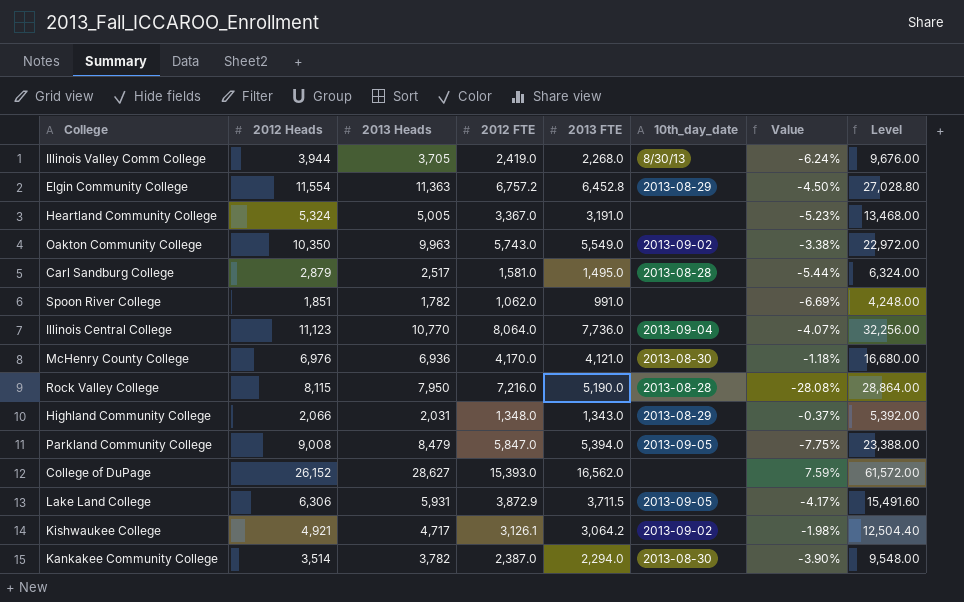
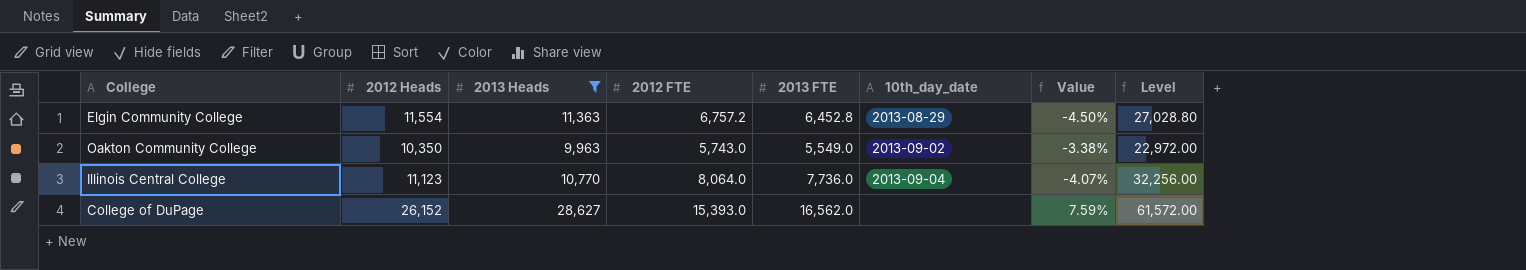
filter: none -> 2013 Heads >= 9,963

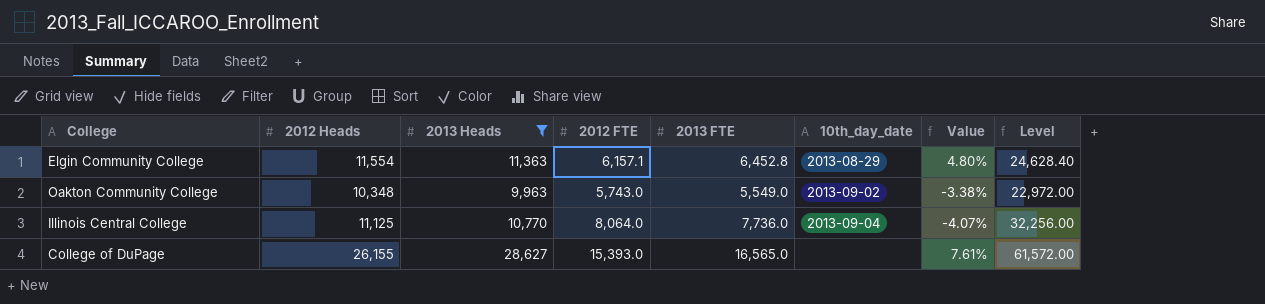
Elgin Community College | 2012 FTE: 6,757.2 -> 6,157.1
Elgin Community College | Value: -4.50% -> 4.80%
Elgin Community College | Level: 27,028.80 -> 24,628.40
Oakton Community College | 2012 Heads: 10,350 -> 10,348
Illinois Central College | 2012 Heads: 11,123 -> 11,125
College of DuPage | 2012 Heads: 26,152 -> 26,155
College of DuPage | 2013 FTE: 16,562.0 -> 16,565.0
College of DuPage | Value: 7.59% -> 7.61%

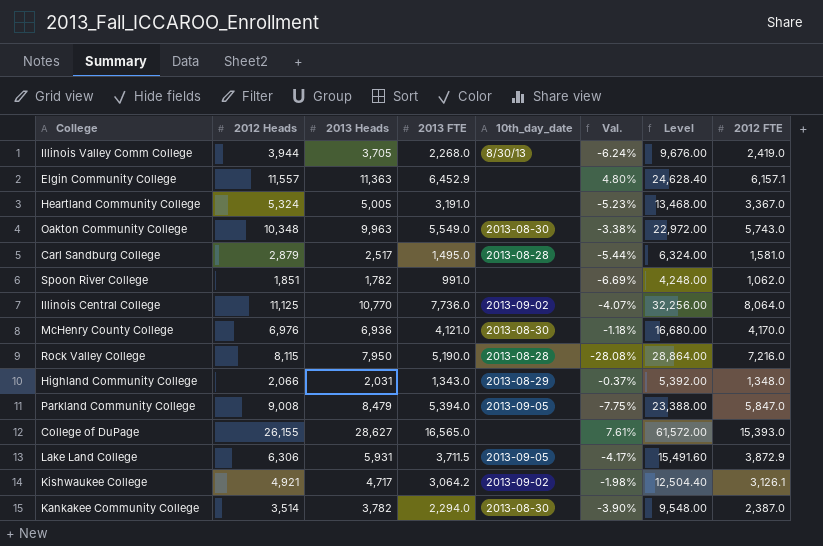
filter: 2013 Heads >= 9,963 -> none
column name: Value -> Val.
column 2012 FTE | position: 4 -> 8
Elgin Community College | 2012 Heads: 11,554 -> 11,557
Elgin Community College | 2013 FTE: 6,452.8 -> 6,452.9
Elgin Community College | 10th_day_date: 2013-08-29 -> none
Oakton Community College | 10th_day_date: 2013-09-02 -> 2013-08-30
Illinois Central College | 10th_day_date: 2013-09-04 -> 2013-09-02

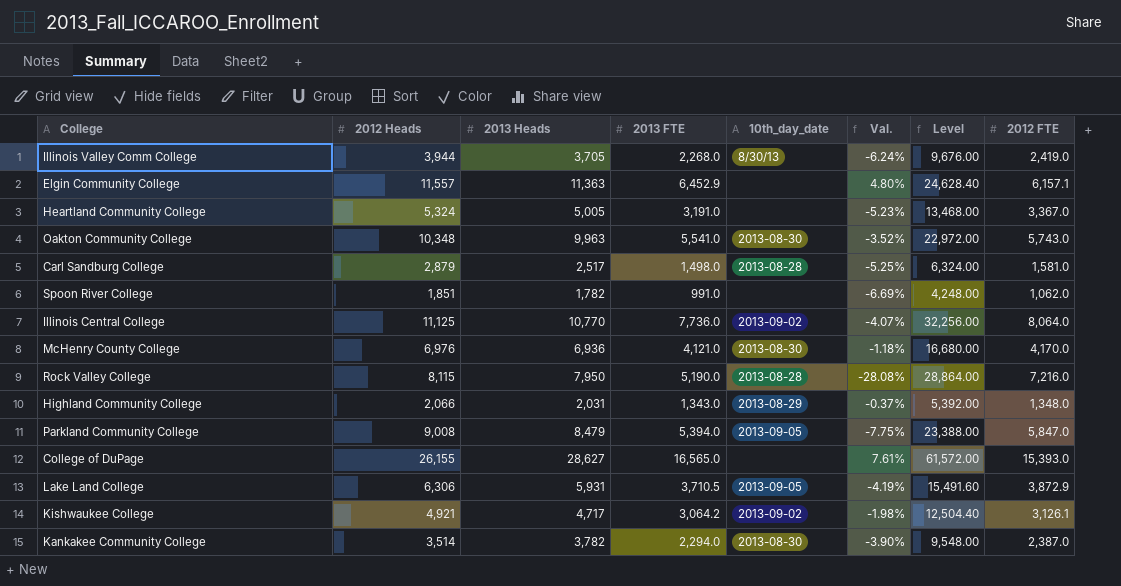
Oakton Community College | 2013 FTE: 5,549.0 -> 5,541.0
Oakton Community College | Val.: -3.38% -> -3.52%
Carl Sandburg College | 2013 FTE: 1,495.0 -> 1,498.0
Carl Sandburg College | Val.: -5.44% -> -5.25%
Lake Land College | 2013 FTE: 3,711.5 -> 3,710.5
Lake Land College | Val.: -4.17% -> -4.19%

